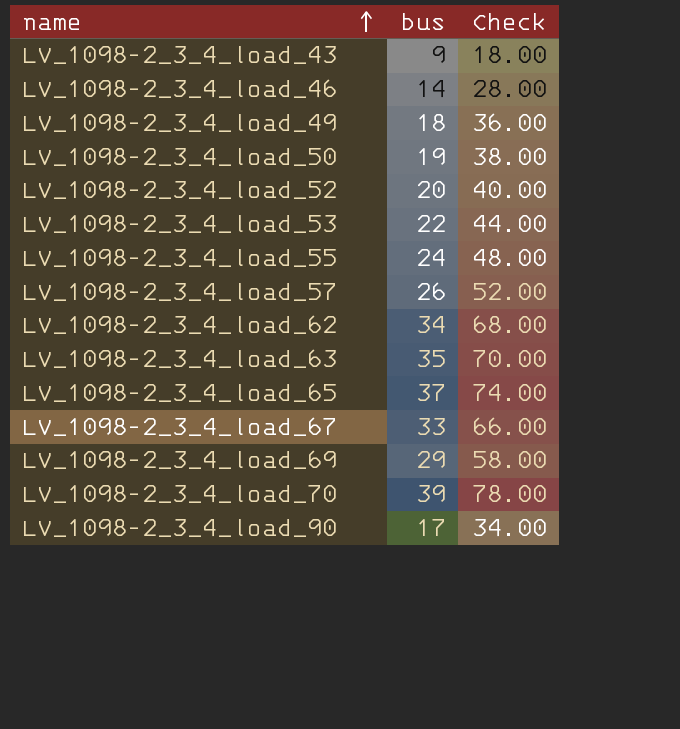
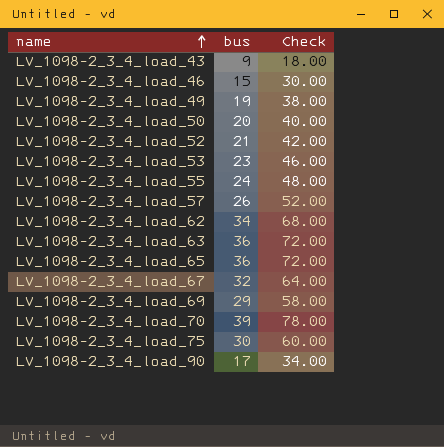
LV_1098-2_3_4_load_46 | bus: 14 -> 15
LV_1098-2_3_4_load_46 | Check: 28.00 -> 30.00
LV_1098-2_3_4_load_49 | bus: 18 -> 19
LV_1098-2_3_4_load_49 | Check: 36.00 -> 38.00
LV_1098-2_3_4_load_50 | bus: 19 -> 20
LV_1098-2_3_4_load_50 | Check: 38.00 -> 40.00
LV_1098-2_3_4_load_52 | bus: 20 -> 21
LV_1098-2_3_4_load_52 | Check: 40.00 -> 42.00
LV_1098-2_3_4_load_53 | bus: 22 -> 23
LV_1098-2_3_4_load_53 | Check: 44.00 -> 46.00
LV_1098-2_3_4_load_63 | bus: 35 -> 36
LV_1098-2_3_4_load_63 | Check: 70.00 -> 72.00
LV_1098-2_3_4_load_65 | bus: 37 -> 36
LV_1098-2_3_4_load_65 | Check: 74.00 -> 72.00
LV_1098-2_3_4_load_67 | bus: 33 -> 32
LV_1098-2_3_4_load_67 | Check: 66.00 -> 64.00
row LV_1098-2_3_4_load_75: none -> 30 | 60.00

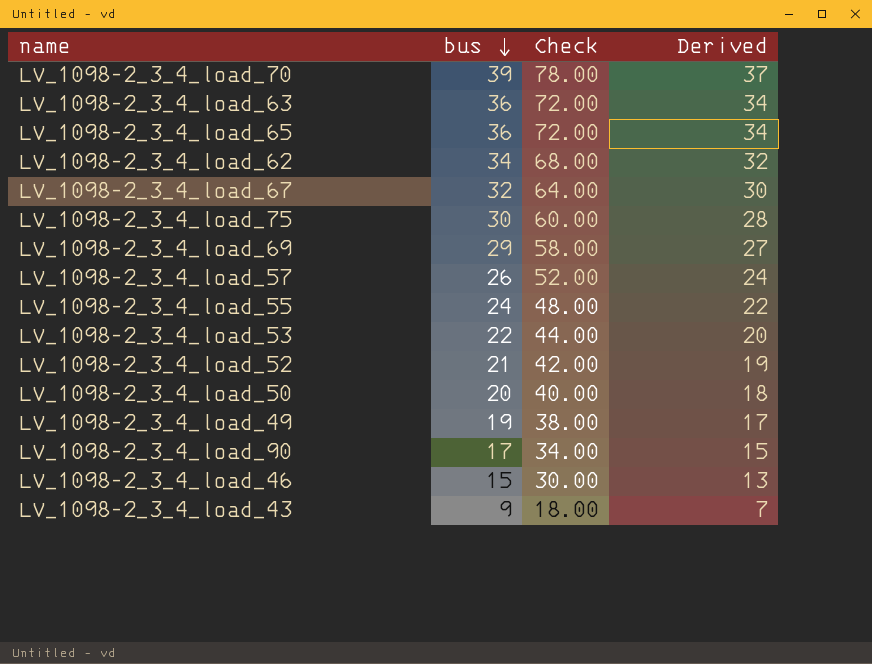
row order: name ascending -> bus descending
column Derived | formula: none -> [bus] - 2
LV_1098-2_3_4_load_53 | bus: 23 -> 22
LV_1098-2_3_4_load_53 | Check: 46.00 -> 44.00

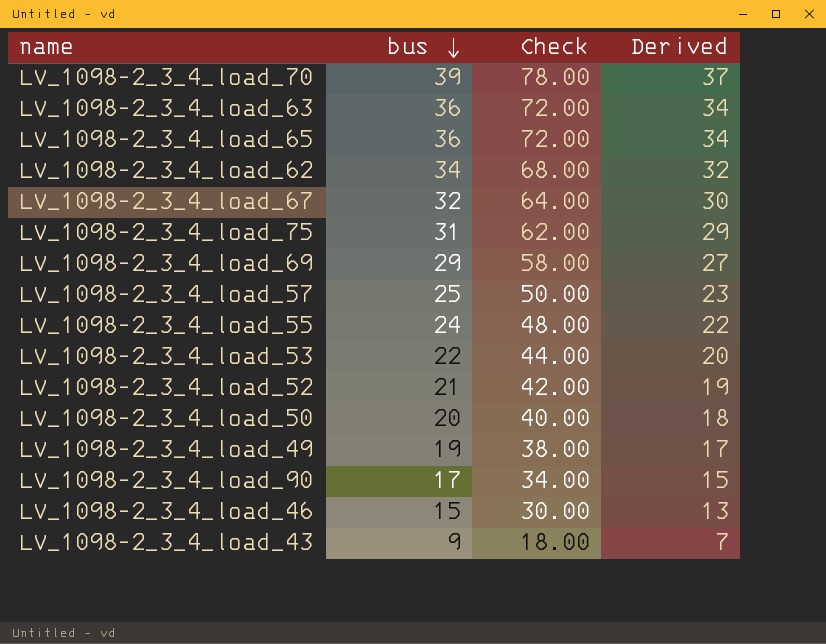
LV_1098-2_3_4_load_75 | bus: 30 -> 31
LV_1098-2_3_4_load_75 | Check: 60.00 -> 62.00
LV_1098-2_3_4_load_75 | Derived: 28 -> 29
LV_1098-2_3_4_load_57 | bus: 26 -> 25
LV_1098-2_3_4_load_57 | Check: 52.00 -> 50.00
LV_1098-2_3_4_load_57 | Derived: 24 -> 23

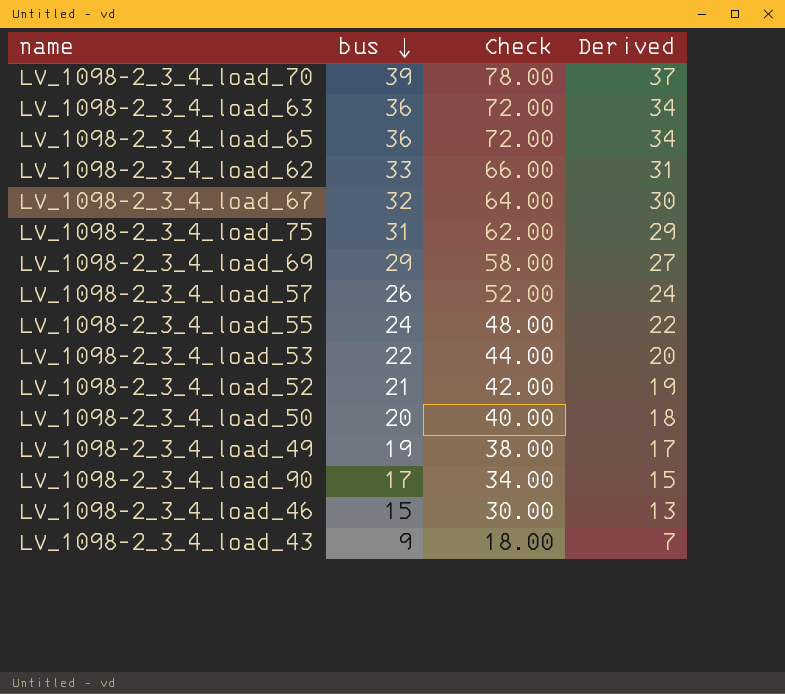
LV_1098-2_3_4_load_62 | bus: 34 -> 33
LV_1098-2_3_4_load_62 | Check: 68.00 -> 66.00
LV_1098-2_3_4_load_62 | Derived: 32 -> 31
LV_1098-2_3_4_load_57 | bus: 25 -> 26
LV_1098-2_3_4_load_57 | Check: 50.00 -> 52.00
LV_1098-2_3_4_load_57 | Derived: 23 -> 24

